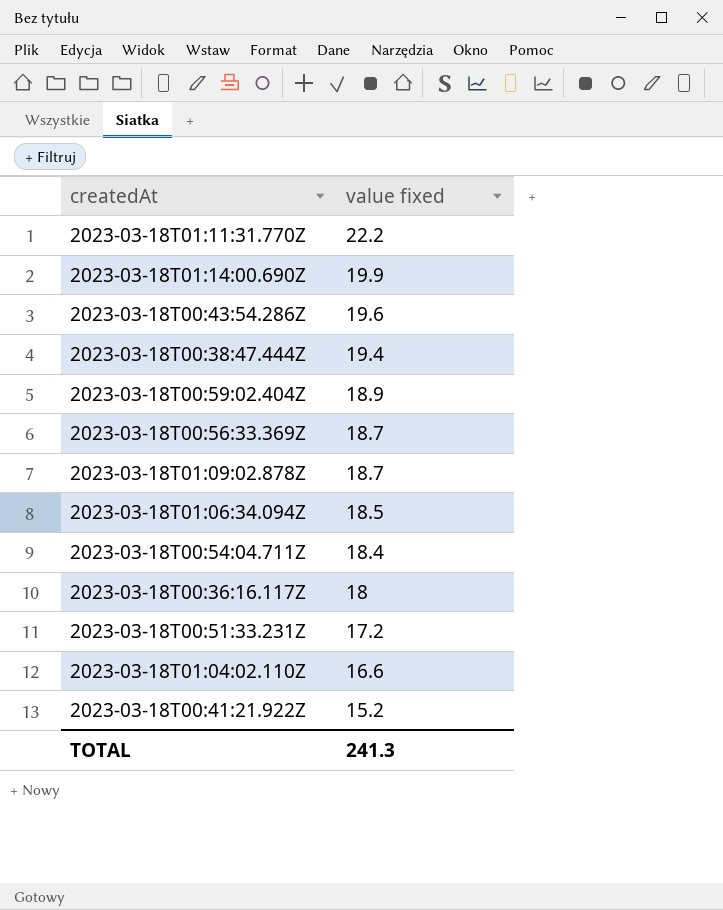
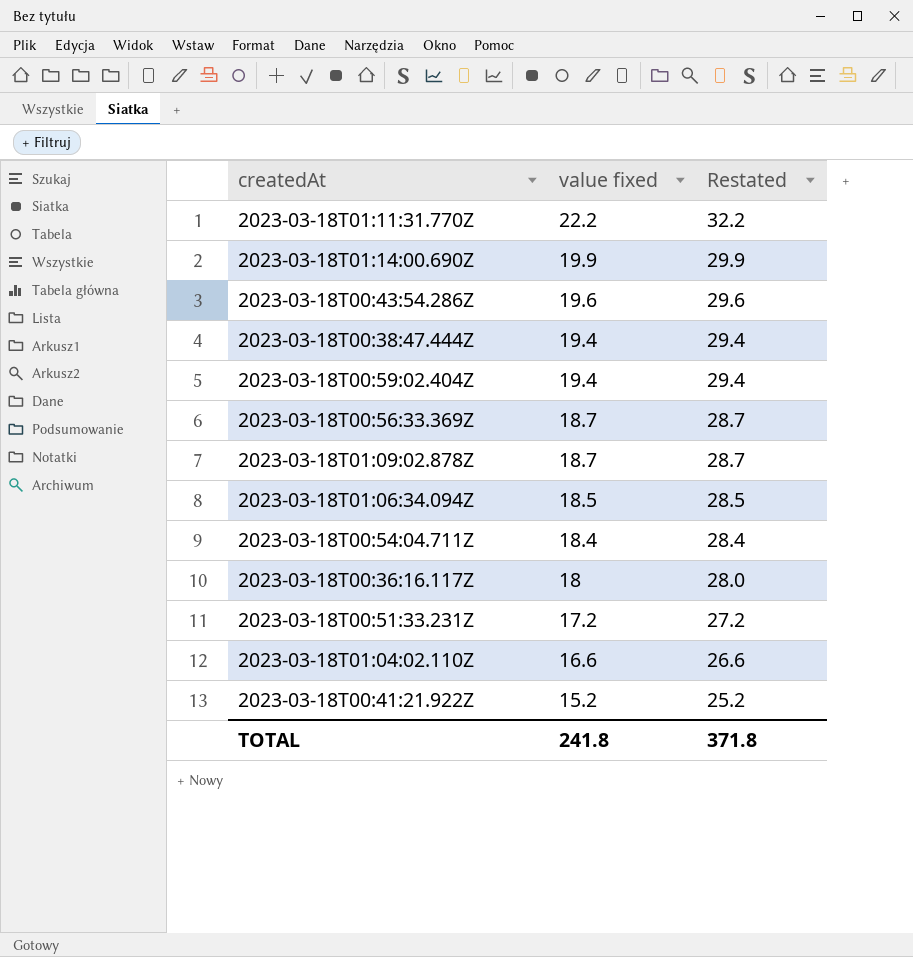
column Restated | formula: none -> [value fixed] + 10
2023-03-18T00:59:02.404Z | value fixed: 18.9 -> 19.4
TOTAL | value fixed: 241.3 -> 241.8

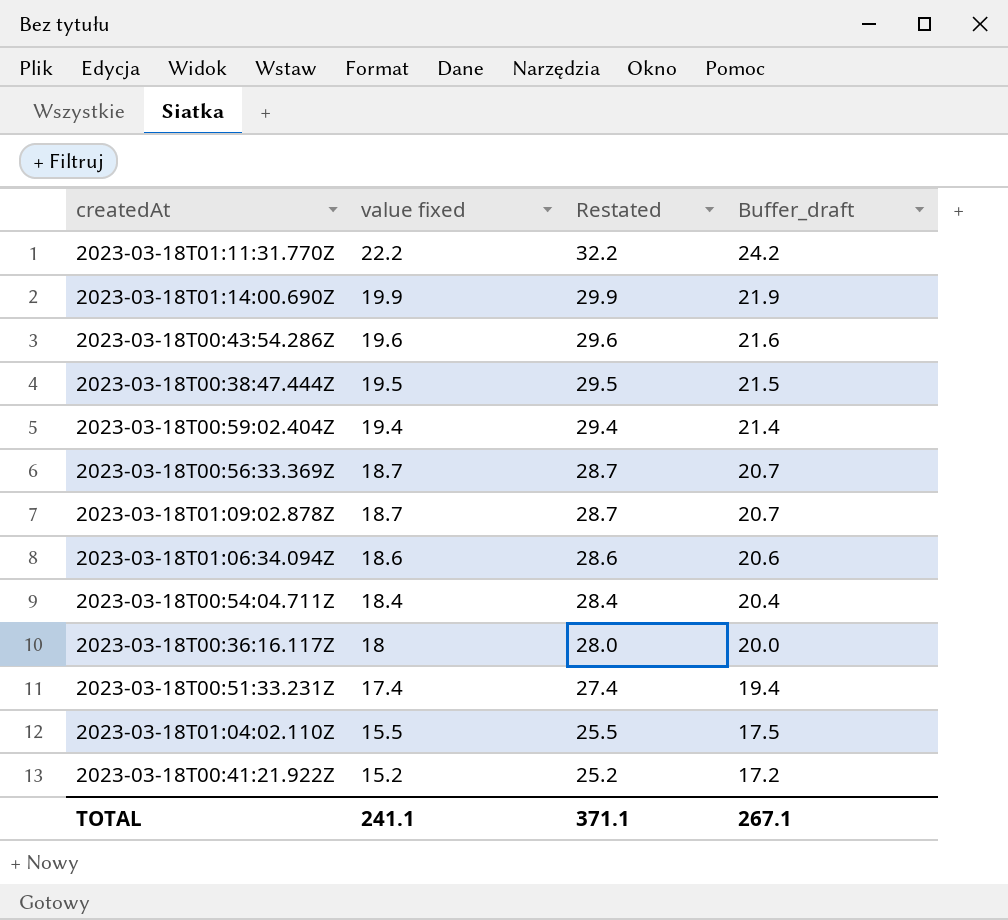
column Buffer_draft | formula: none -> [value fixed] + 2
2023-03-18T00:38:47.444Z | value fixed: 19.4 -> 19.5
2023-03-18T00:38:47.444Z | Restated: 29.4 -> 29.5
2023-03-18T01:06:34.094Z | value fixed: 18.5 -> 18.6
2023-03-18T01:06:34.094Z | Restated: 28.5 -> 28.6
2023-03-18T00:51:33.231Z | value fixed: 17.2 -> 17.4
2023-03-18T00:51:33.231Z | Restated: 27.2 -> 27.4
2023-03-18T01:04:02.110Z | value fixed: 16.6 -> 15.5
2023-03-18T01:04:02.110Z | Restated: 26.6 -> 25.5
TOTAL | value fixed: 241.8 -> 241.1
TOTAL | Restated: 371.8 -> 371.1

